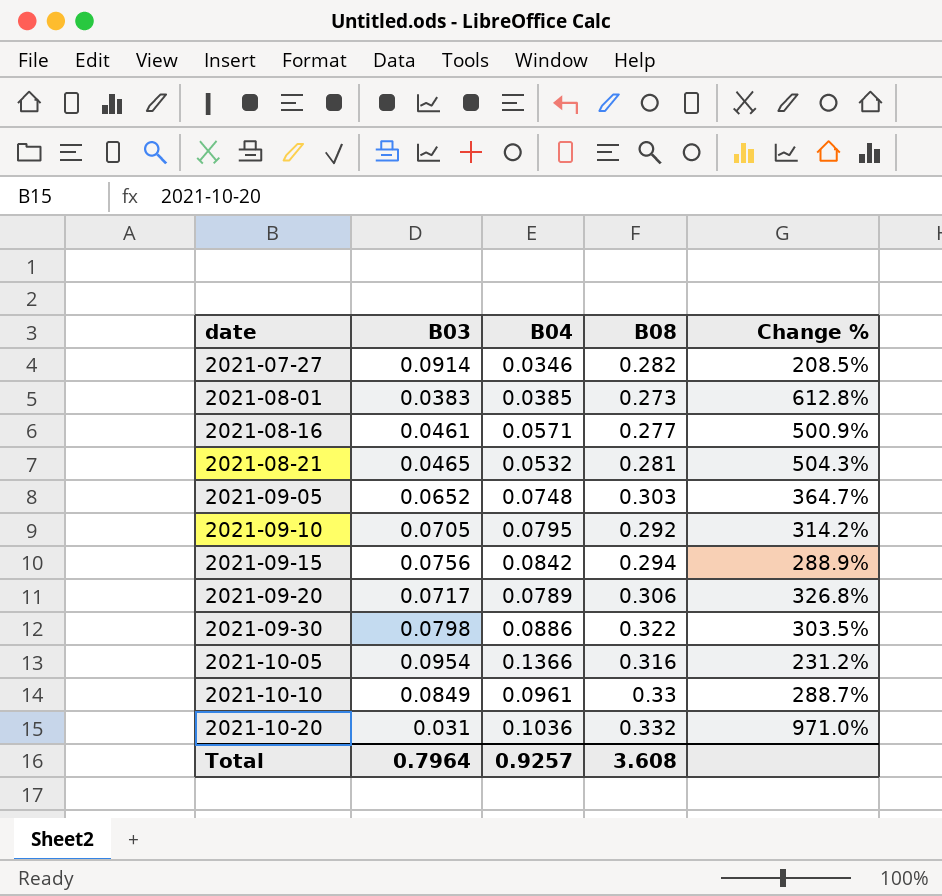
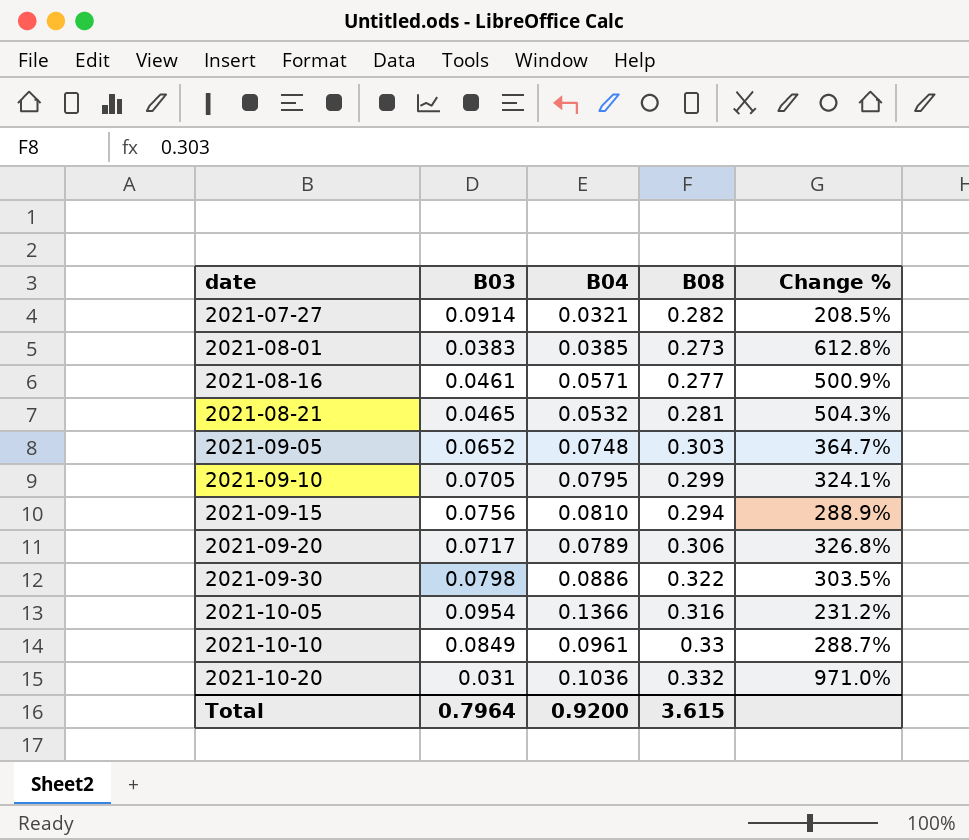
2021-07-27 | B04: 0.0346 -> 0.0321
2021-09-10 | B08: 0.292 -> 0.299
2021-09-10 | Change %: 314.2% -> 324.1%
2021-09-15 | B04: 0.0842 -> 0.0810
Total | B04: 0.9257 -> 0.9200
Total | B08: 3.608 -> 3.615

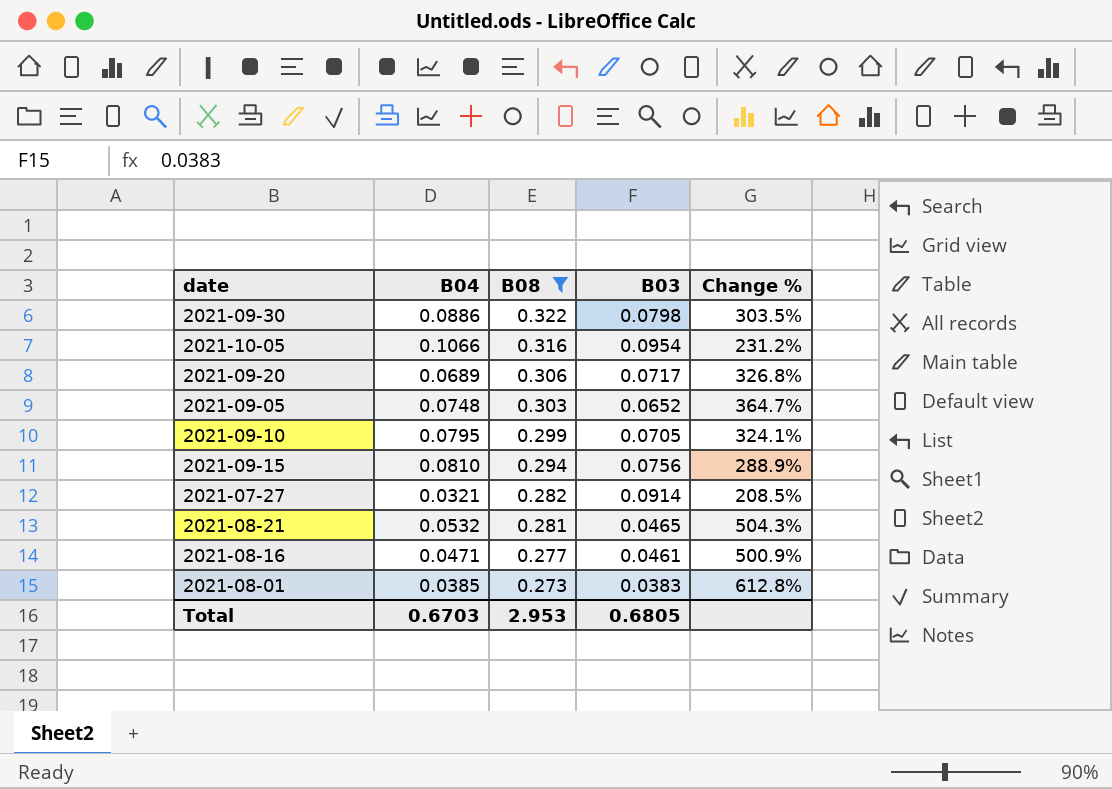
filter: none -> B08 <= 0.322
row order: date ascending -> B08 descending
column B03 | position: 2 -> 4
2021-10-05 | B04: 0.1366 -> 0.1066
2021-09-20 | B04: 0.0789 -> 0.0689
2021-08-16 | B04: 0.0571 -> 0.0471
Total | B04: 0.9200 -> 0.6703
Total | B08: 3.615 -> 2.953
Total | B03: 0.7964 -> 0.6805

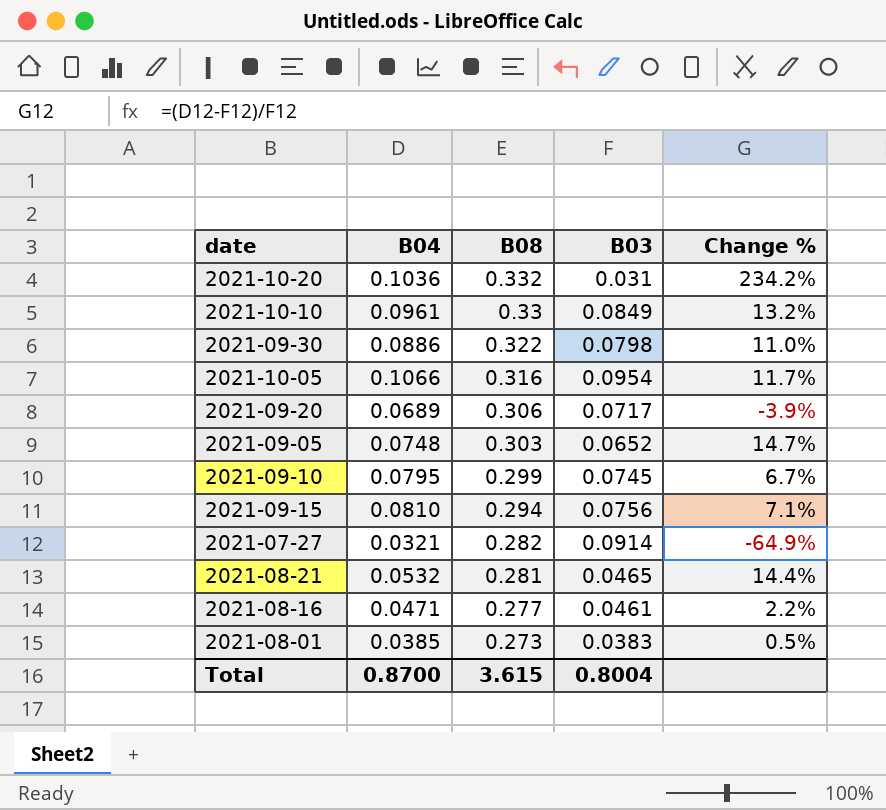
filter: B08 <= 0.322 -> none
column Change % | formula: ([B08] - [B03]) / [B03] -> ([B04] - [B03]) / [B03]
2021-09-10 | B03: 0.0705 -> 0.0745
Total | B04: 0.6703 -> 0.8700
Total | B08: 2.953 -> 3.615
Total | B03: 0.6805 -> 0.8004

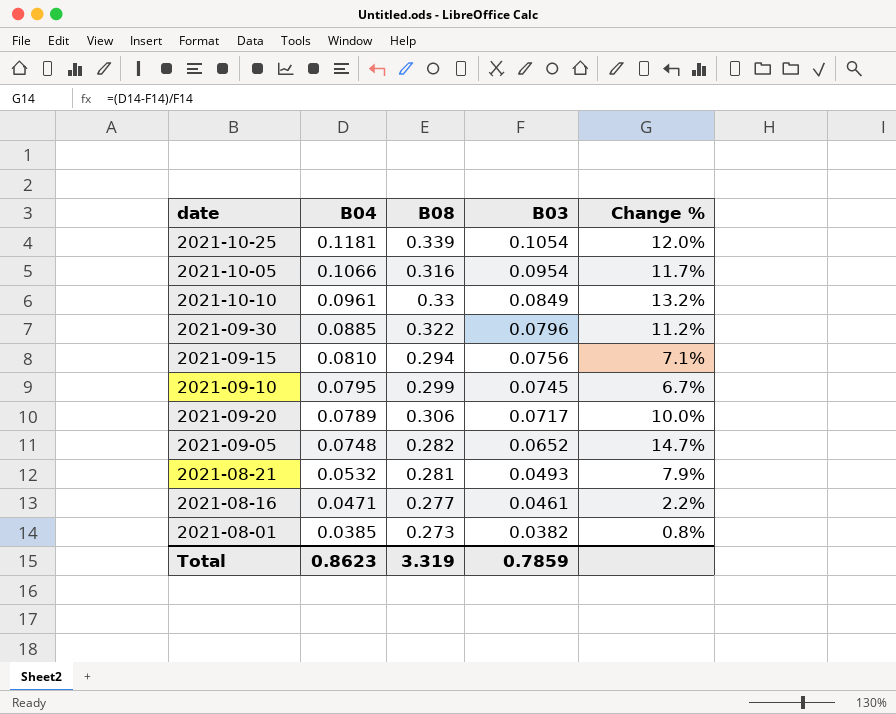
row order: B08 descending -> B04 descending
row 2021-10-20: 0.1036 | 0.332 | 0.031 | 234.2% -> none
row 2021-07-27: 0.0321 | 0.282 | 0.0914 | -64.9% -> none
row 2021-10-25: none -> 0.1181 | 0.339 | 0.1054 | 12.0%
2021-09-30 | B04: 0.0886 -> 0.0885
2021-09-30 | B03: 0.0798 -> 0.0796
2021-09-30 | Change %: 11.0% -> 11.2%
2021-09-20 | B04: 0.0689 -> 0.0789
2021-09-20 | Change %: -3.9% -> 10.0%
2021-09-05 | B08: 0.303 -> 0.282
2021-08-21 | B03: 0.0465 -> 0.0493
2021-08-21 | Change %: 14.4% -> 7.9%
2021-08-01 | B03: 0.0383 -> 0.0382
2021-08-01 | Change %: 0.5% -> 0.8%
Total | B04: 0.8700 -> 0.8623
Total | B08: 3.615 -> 3.319
Total | B03: 0.8004 -> 0.7859

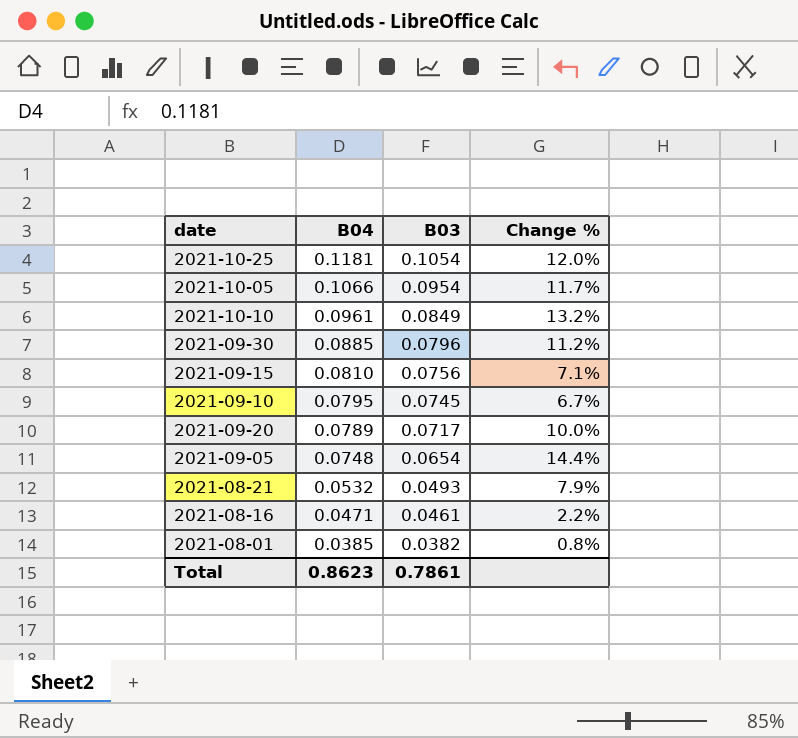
column B08 | position: 3 -> none
2021-09-05 | B03: 0.0652 -> 0.0654
2021-09-05 | Change %: 14.7% -> 14.4%
Total | B03: 0.7859 -> 0.7861

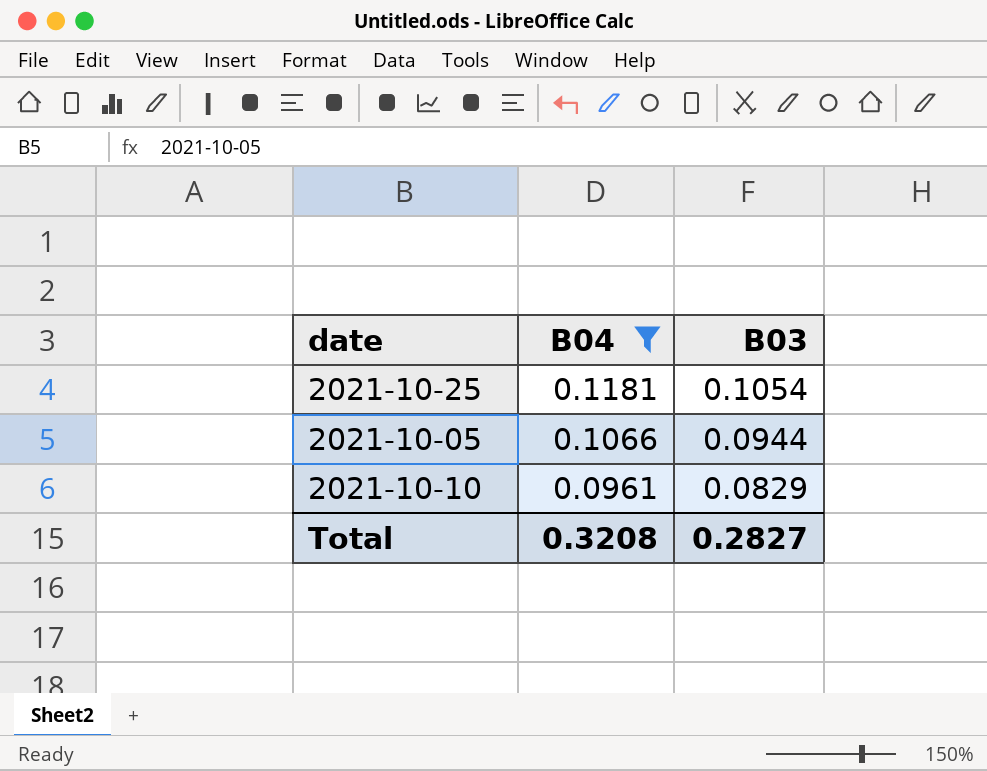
filter: none -> B04 >= 0.0961
column Change % | formula: ([B04] - [B03]) / [B03] -> none
2021-10-05 | B03: 0.0954 -> 0.0944
2021-10-10 | B03: 0.0849 -> 0.0829
Total | B04: 0.8623 -> 0.3208
Total | B03: 0.7861 -> 0.2827

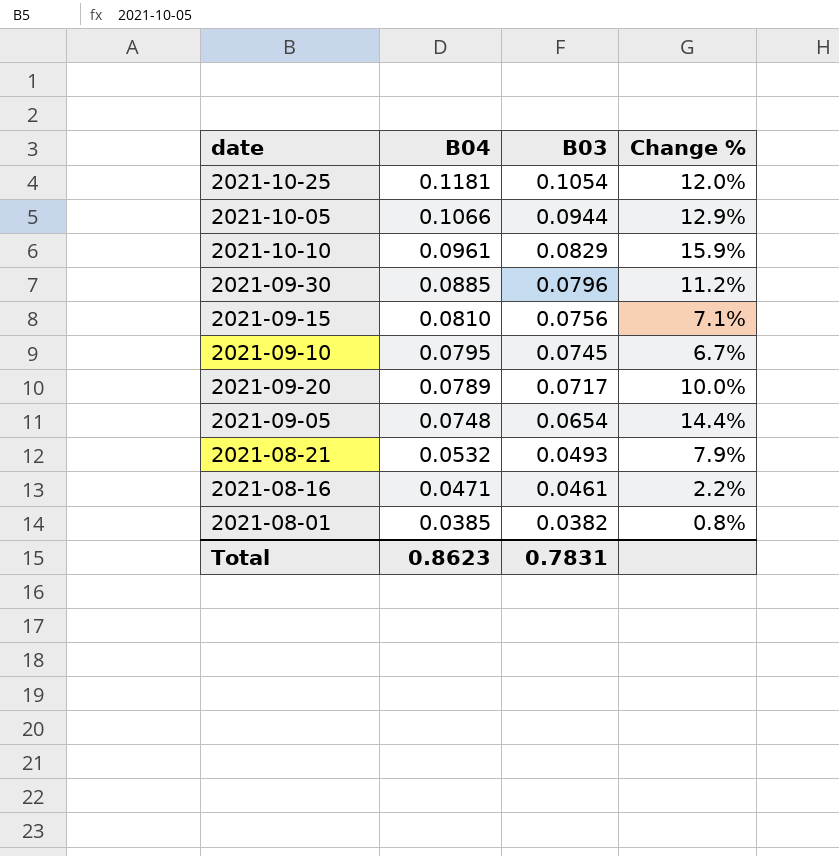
filter: B04 >= 0.0961 -> none
column Change % | formula: none -> ([B04] - [B03]) / [B03]
Total | B04: 0.3208 -> 0.8623
Total | B03: 0.2827 -> 0.7831

